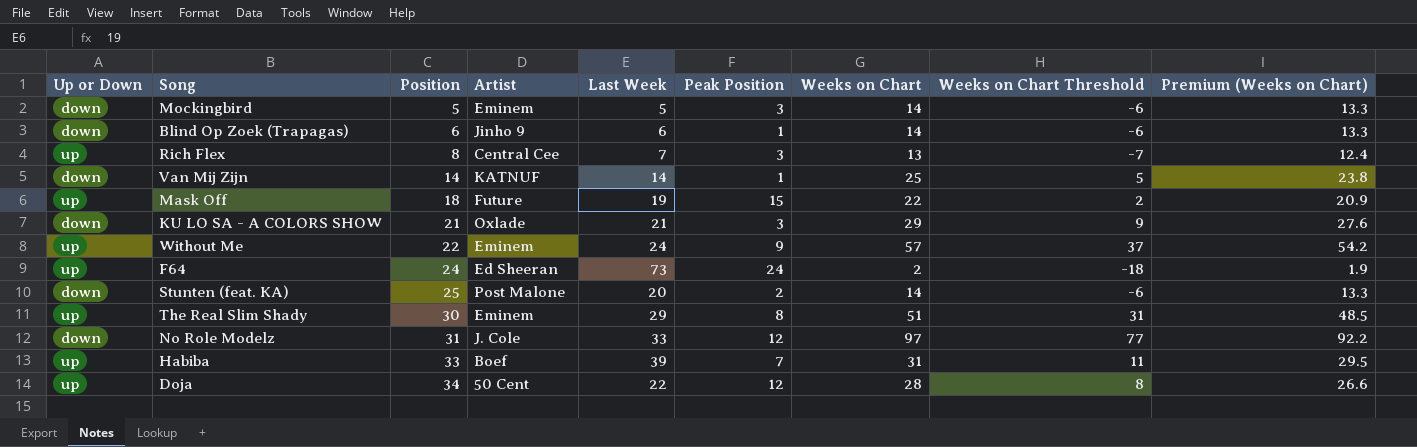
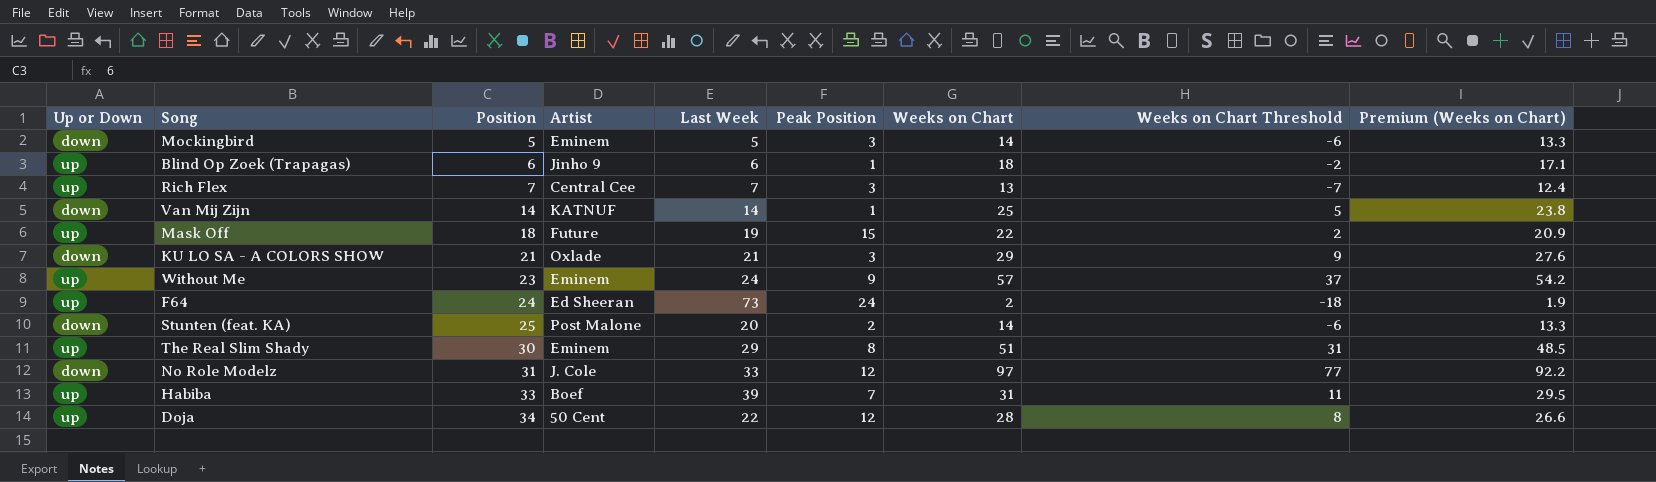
Blind Op Zoek (Trapagas) | Up or Down: down -> up
Blind Op Zoek (Trapagas) | Weeks on Chart: 14 -> 18
Blind Op Zoek (Trapagas) | Weeks on Chart Threshold: -6 -> -2
Blind Op Zoek (Trapagas) | Premium (Weeks on Chart): 13.3 -> 17.1
Rich Flex | Position: 8 -> 7
Without Me | Position: 22 -> 23

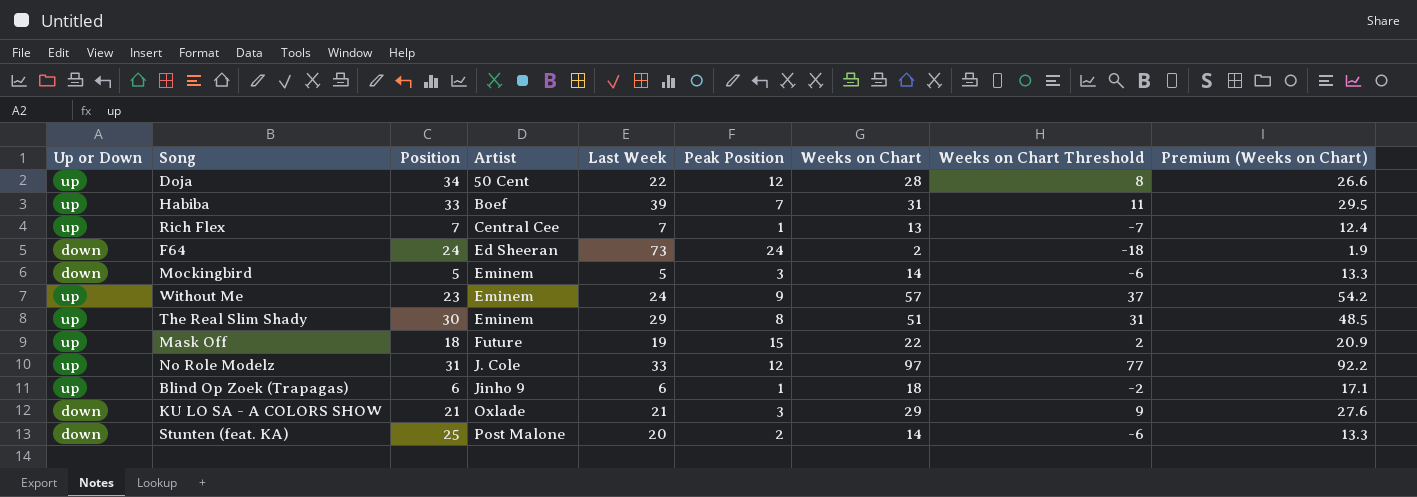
row order: Position ascending -> Artist ascending
row Van Mij Zijn: down | 14 | KATNUF | 14 | 1 | 25 | 5 | 23.8 -> none
Rich Flex | Peak Position: 3 -> 1
F64 | Up or Down: up -> down
No Role Modelz | Up or Down: down -> up

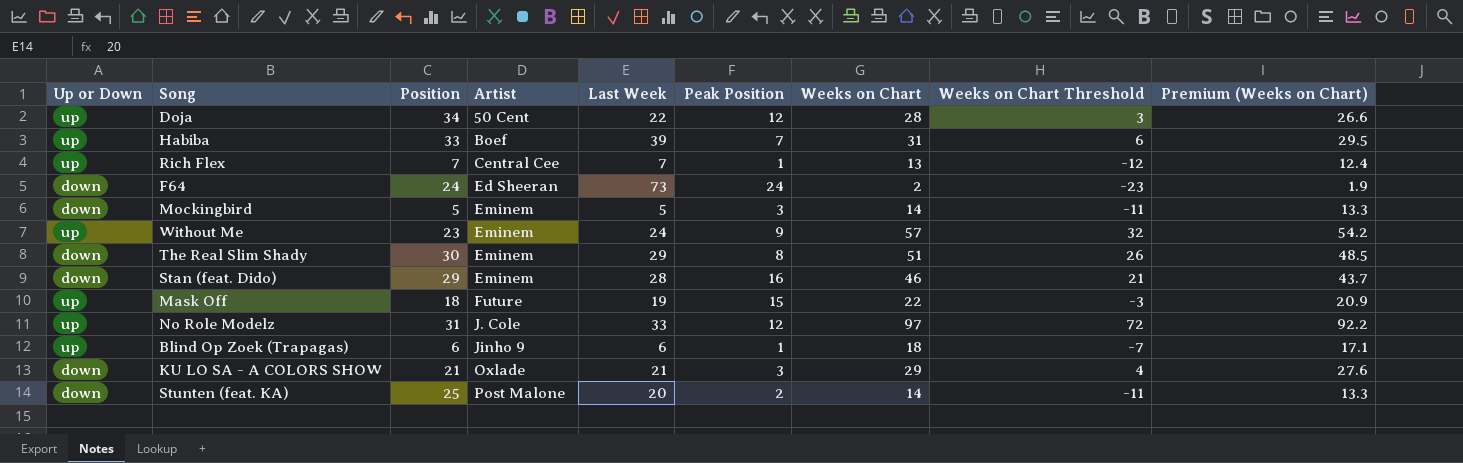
column Weeks on Chart Threshold | formula: [Weeks on Chart] - 20 -> [Weeks on Chart] - 25
The Real Slim Shady | Up or Down: up -> down
row Stan (feat. Dido): none -> down | 29 | Eminem | 28 | 16 | 46 | 21 | 43.7

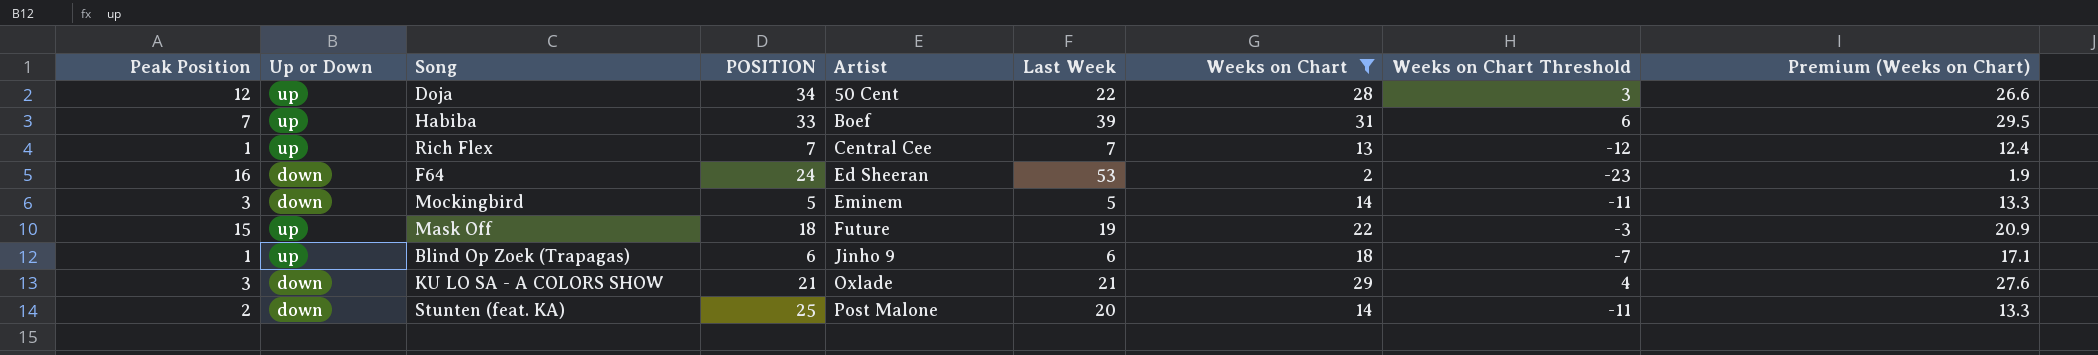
filter: none -> Weeks on Chart <= 31
column Peak Position | position: 6 -> 1
column name: Position -> POSITION
F64 | Peak Position: 24 -> 16
F64 | Last Week: 73 -> 53

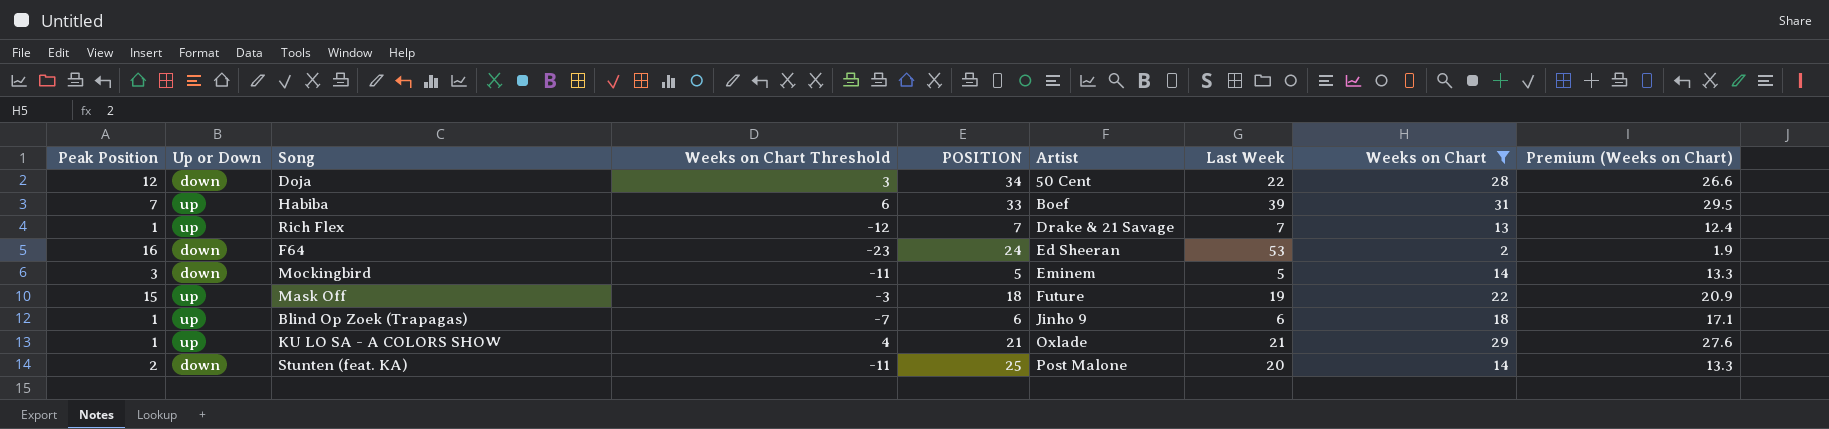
column Weeks on Chart Threshold | position: 8 -> 4
Doja | Up or Down: up -> down
Rich Flex | Artist: Central Cee -> Drake & 21 Savage
KU LO SA - A COLORS SHOW | Peak Position: 3 -> 1
KU LO SA - A COLORS SHOW | Up or Down: down -> up

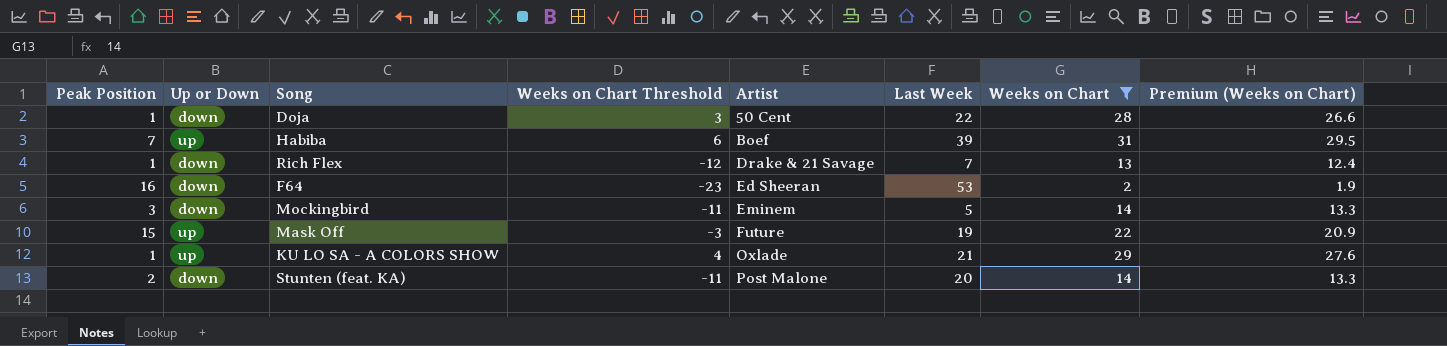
column POSITION | position: 5 -> none
row Blind Op Zoek (Trapagas): 1 | up | -7 | 6 | Jinho 9 | 6 | 18 | 17.1 -> none
Doja | Peak Position: 12 -> 1
Rich Flex | Up or Down: up -> down

